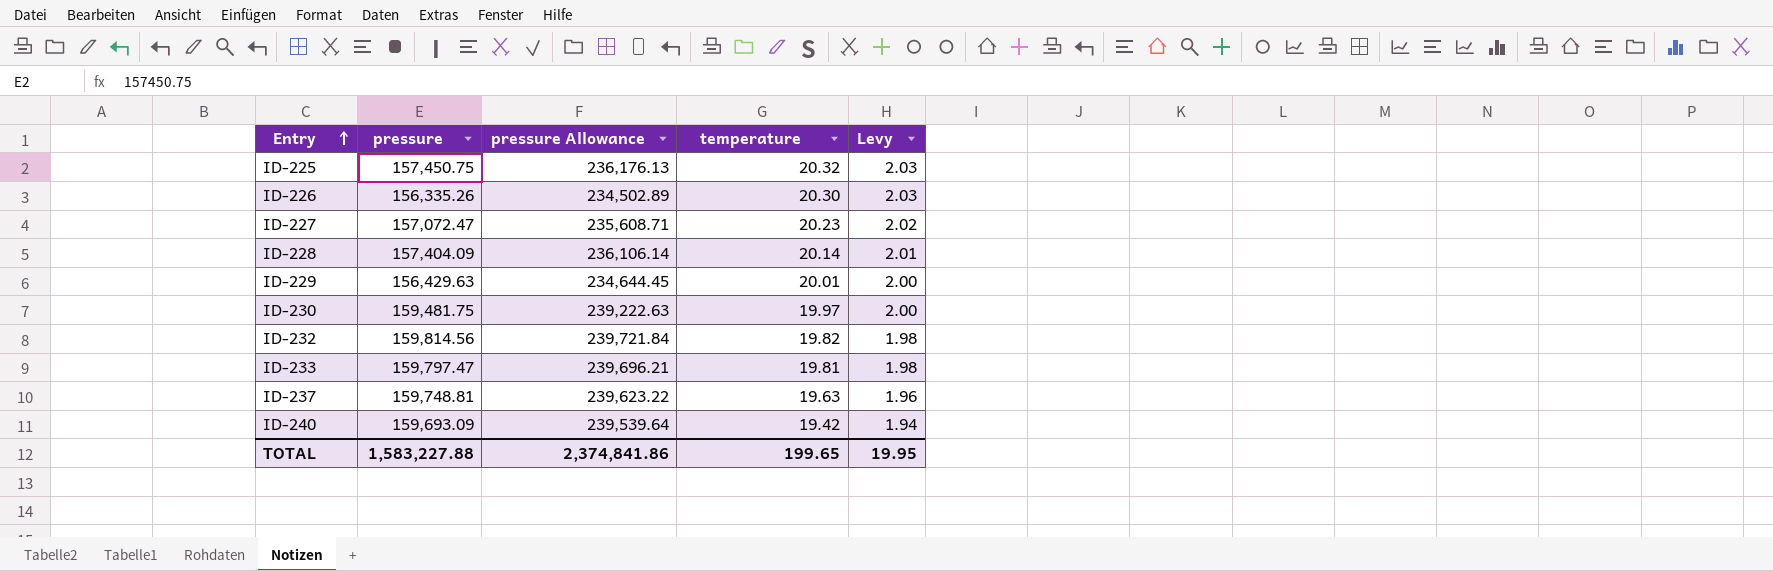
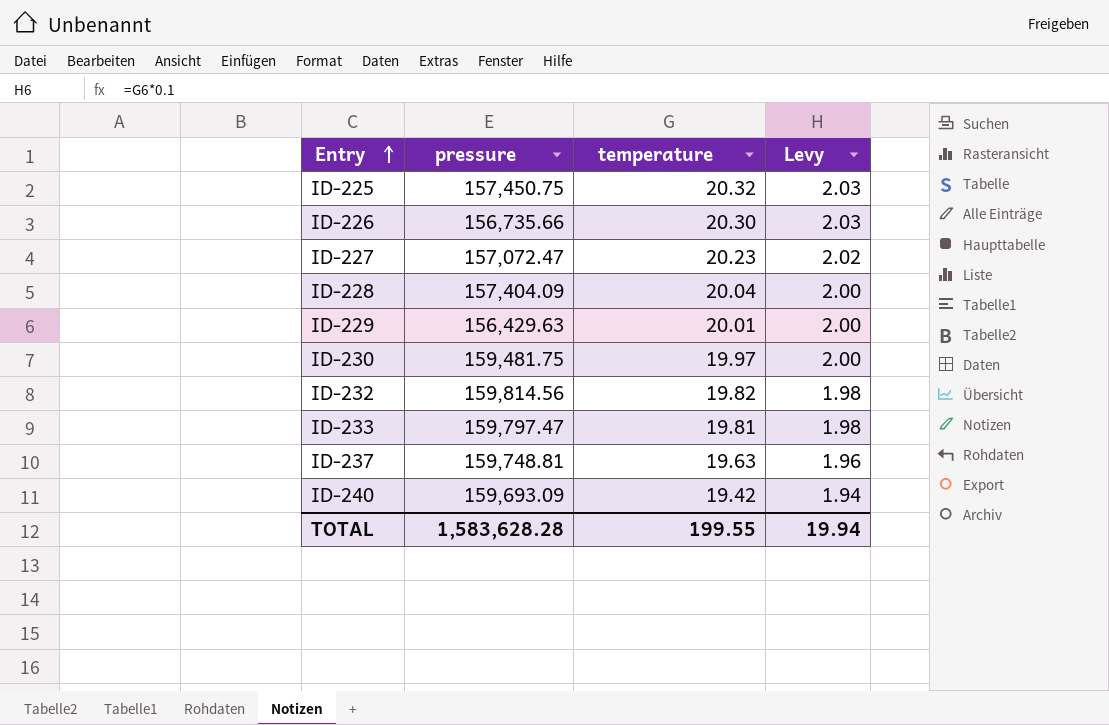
column pressure Allowance | formula: [pressure] * 1.5 -> none
ID-226 | pressure: 156,335.26 -> 156,735.66
ID-228 | temperature: 20.14 -> 20.04
ID-228 | Levy: 2.01 -> 2.00
TOTAL | pressure: 1,583,227.88 -> 1,583,628.28
TOTAL | temperature: 199.65 -> 199.55
TOTAL | Levy: 19.95 -> 19.94

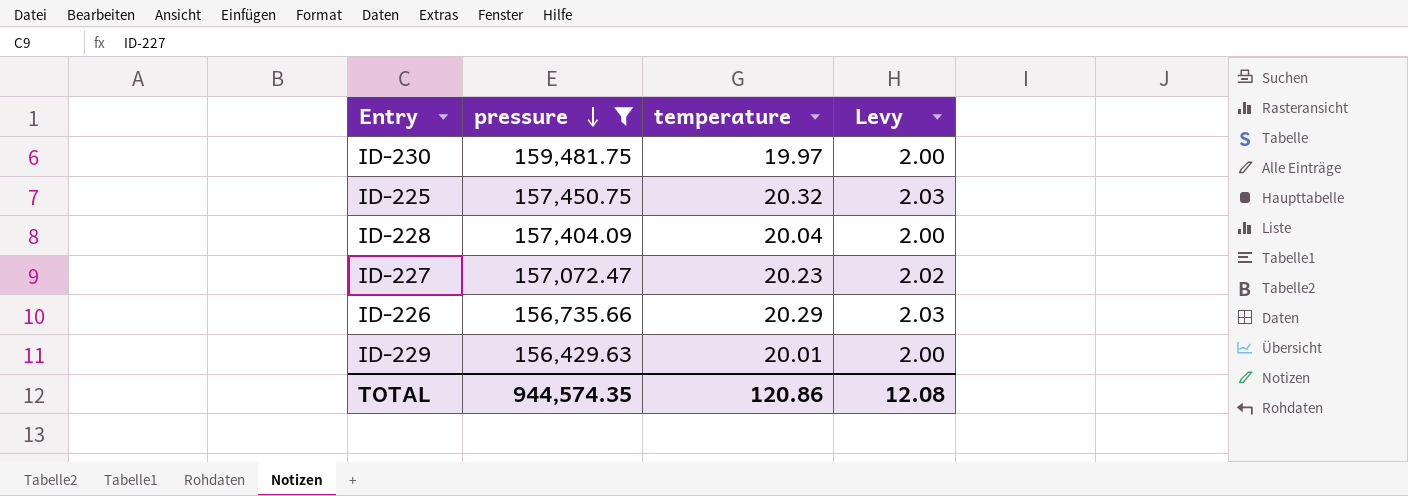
filter: none -> pressure <= 159,481.75
row order: Entry ascending -> pressure descending
ID-226 | temperature: 20.30 -> 20.29
TOTAL | pressure: 1,583,628.28 -> 944,574.35
TOTAL | temperature: 199.55 -> 120.86
TOTAL | Levy: 19.94 -> 12.08

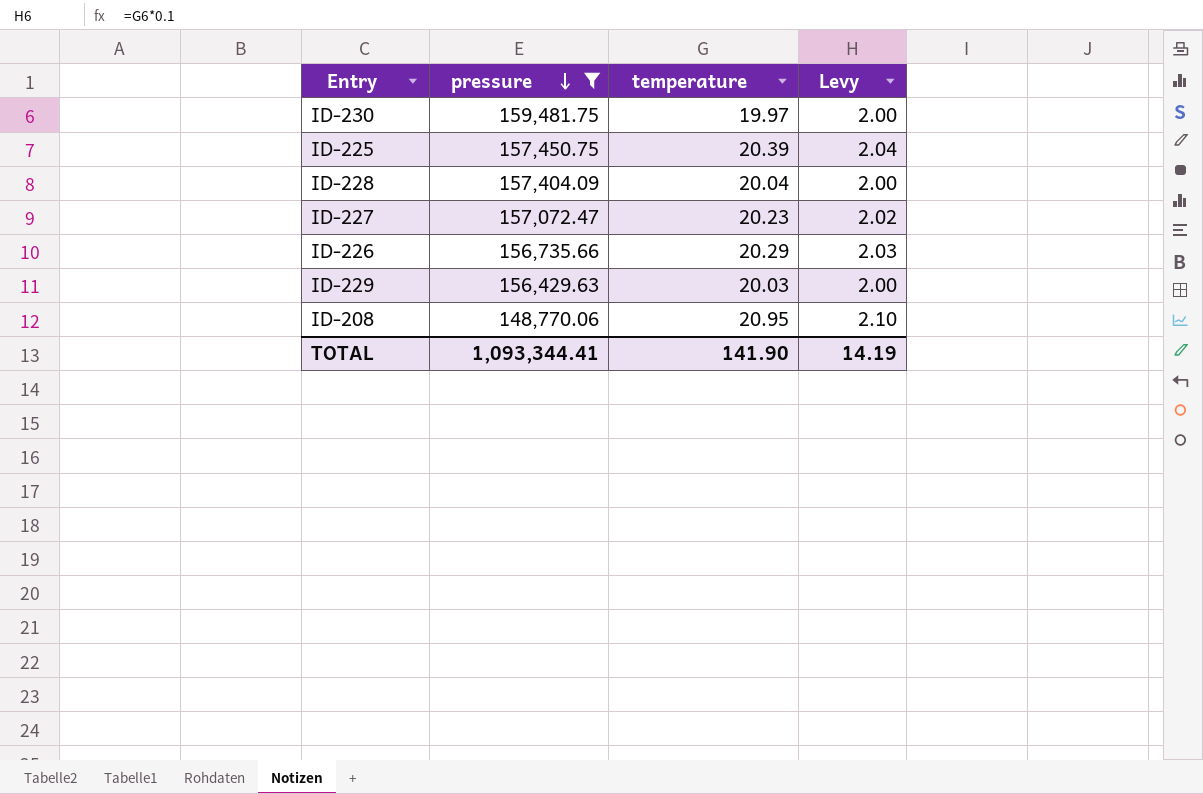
ID-225 | temperature: 20.32 -> 20.39
ID-225 | Levy: 2.03 -> 2.04
ID-229 | temperature: 20.01 -> 20.03
row ID-208: none -> 148,770.06 | 20.95 | 2.10
TOTAL | pressure: 944,574.35 -> 1,093,344.41
TOTAL | temperature: 120.86 -> 141.90
TOTAL | Levy: 12.08 -> 14.19

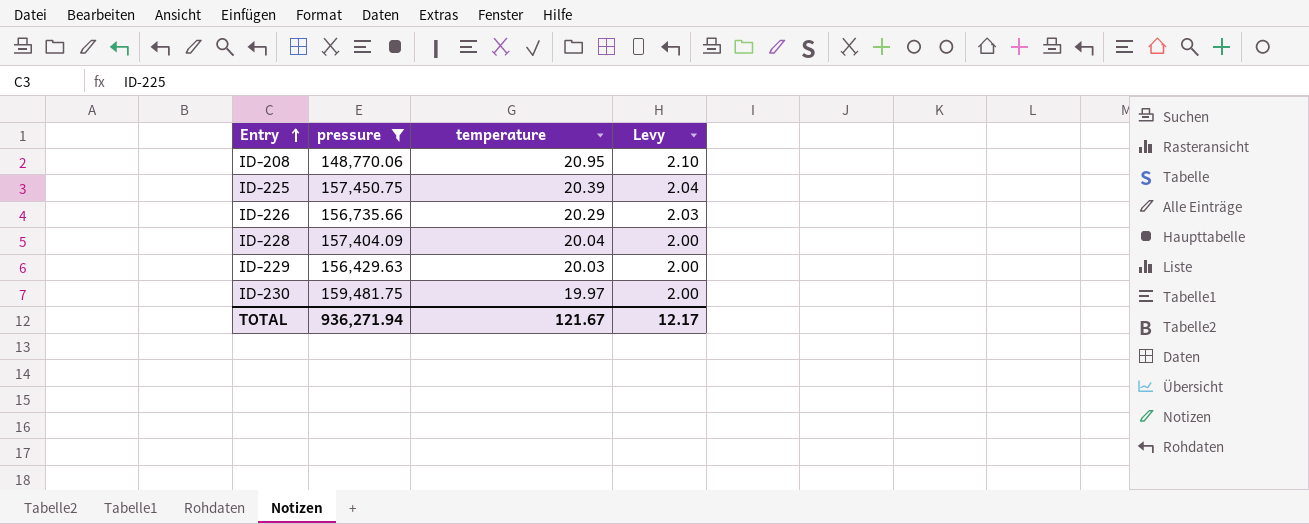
row order: pressure descending -> Entry ascending
row ID-227: 157,072.47 | 20.23 | 2.02 -> none
TOTAL | pressure: 1,093,344.41 -> 936,271.94
TOTAL | temperature: 141.90 -> 121.67
TOTAL | Levy: 14.19 -> 12.17

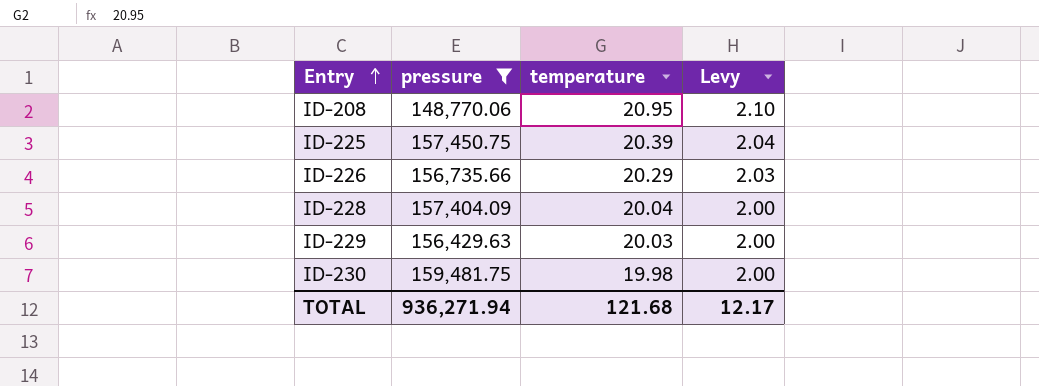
ID-230 | temperature: 19.97 -> 19.98
TOTAL | temperature: 121.67 -> 121.68

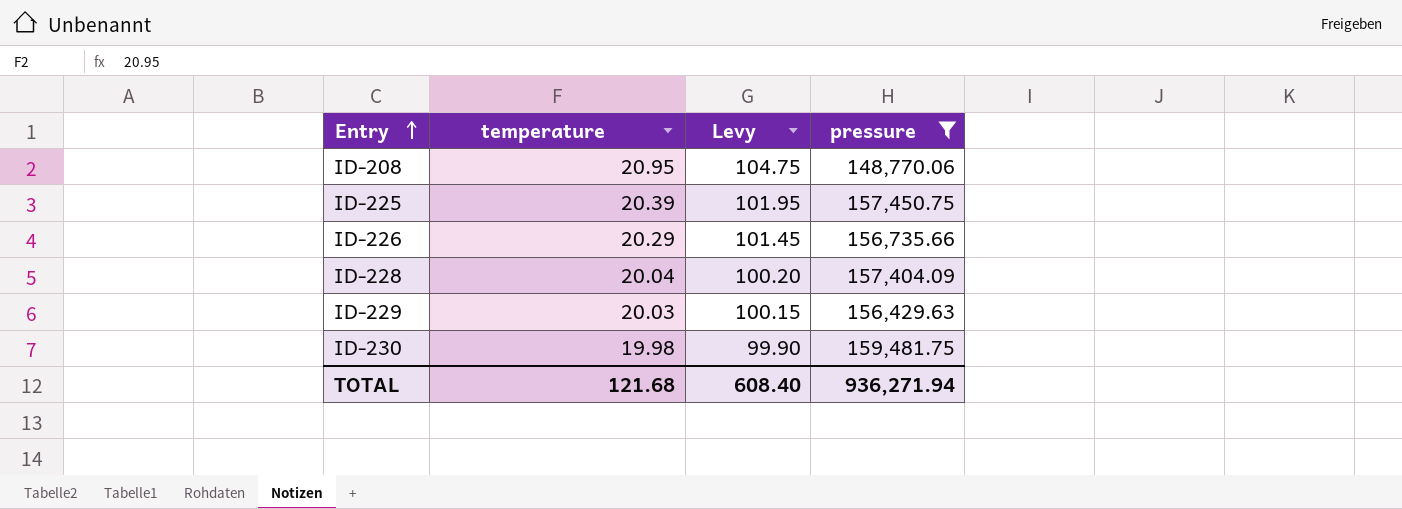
column Levy | formula: [temperature] * 0.1 -> [temperature] * 5
column pressure | position: 2 -> 4
TOTAL | Levy: 12.17 -> 608.40

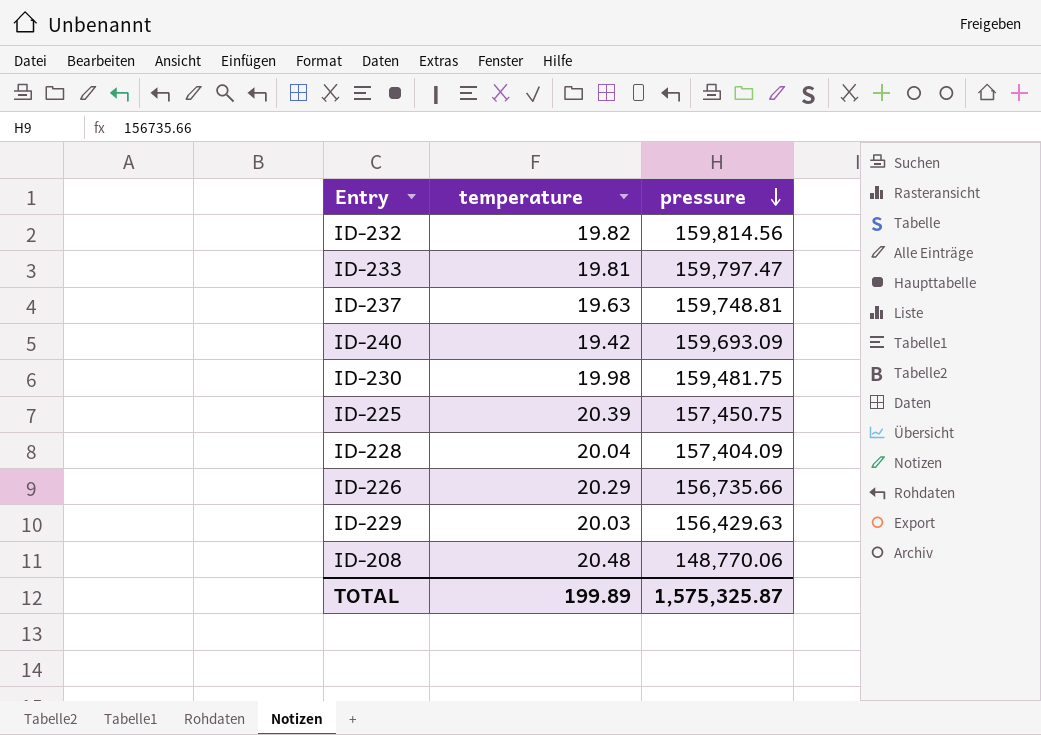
filter: pressure <= 159,481.75 -> none
row order: Entry ascending -> pressure descending
column Levy | formula: [temperature] * 5 -> none
ID-208 | temperature: 20.95 -> 20.48
TOTAL | temperature: 121.68 -> 199.89
TOTAL | pressure: 936,271.94 -> 1,575,325.87

